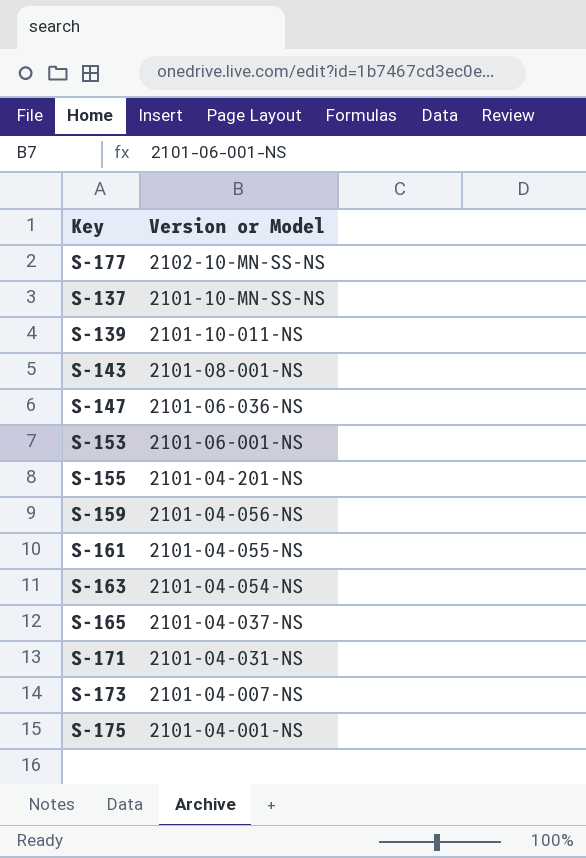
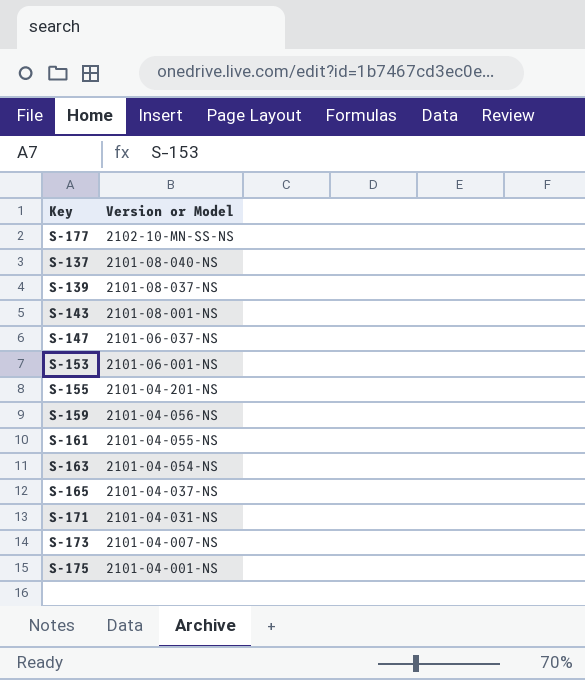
S-137 | Version or Model: 2101-10-MN-SS-NS -> 2101-08-040-NS
S-139 | Version or Model: 2101-10-011-NS -> 2101-08-037-NS
S-147 | Version or Model: 2101-06-036-NS -> 2101-06-037-NS

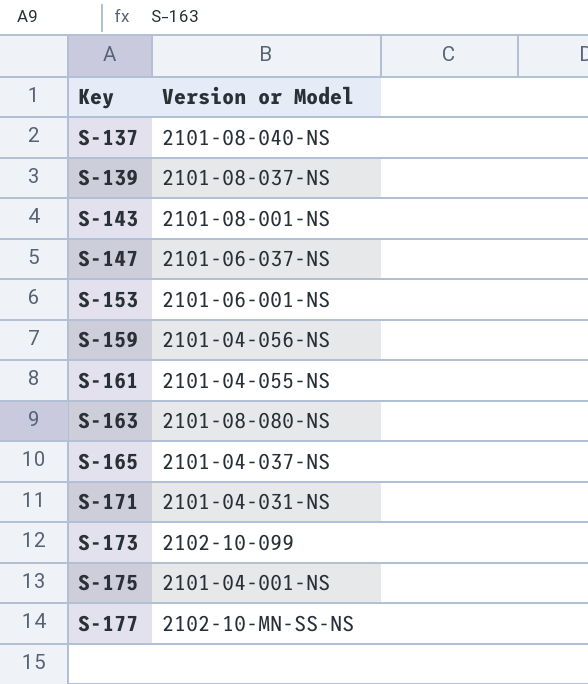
row order: Version or Model descending -> Key ascending
row S-155: 2101-04-201-NS -> none
S-163 | Version or Model: 2101-04-054-NS -> 2101-08-080-NS
S-173 | Version or Model: 2101-04-007-NS -> 2102-10-099

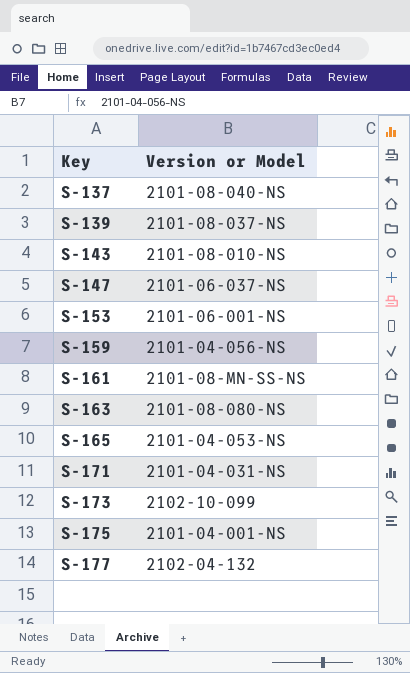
S-143 | Version or Model: 2101-08-001-NS -> 2101-08-010-NS
S-161 | Version or Model: 2101-04-055-NS -> 2101-08-MN-SS-NS
S-165 | Version or Model: 2101-04-037-NS -> 2101-04-053-NS
S-177 | Version or Model: 2102-10-MN-SS-NS -> 2102-04-132

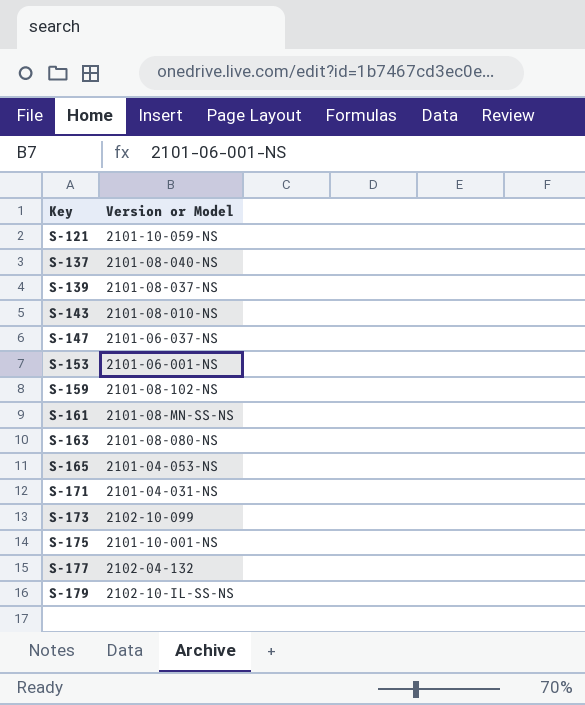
row S-121: none -> 2101-10-059-NS
S-159 | Version or Model: 2101-04-056-NS -> 2101-08-102-NS
S-175 | Version or Model: 2101-04-001-NS -> 2101-10-001-NS
row S-179: none -> 2102-10-IL-SS-NS

